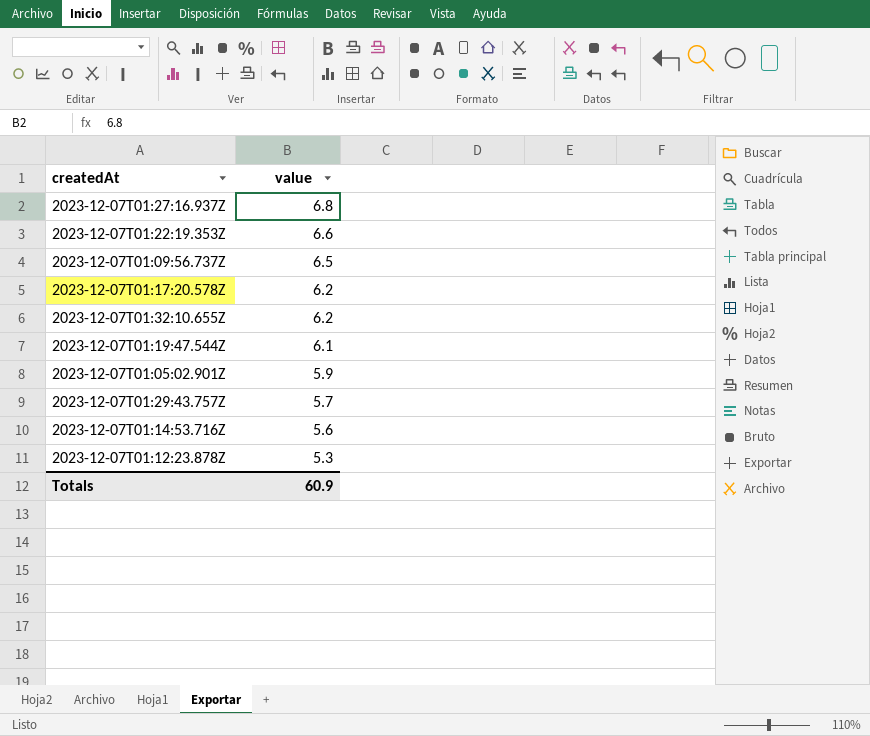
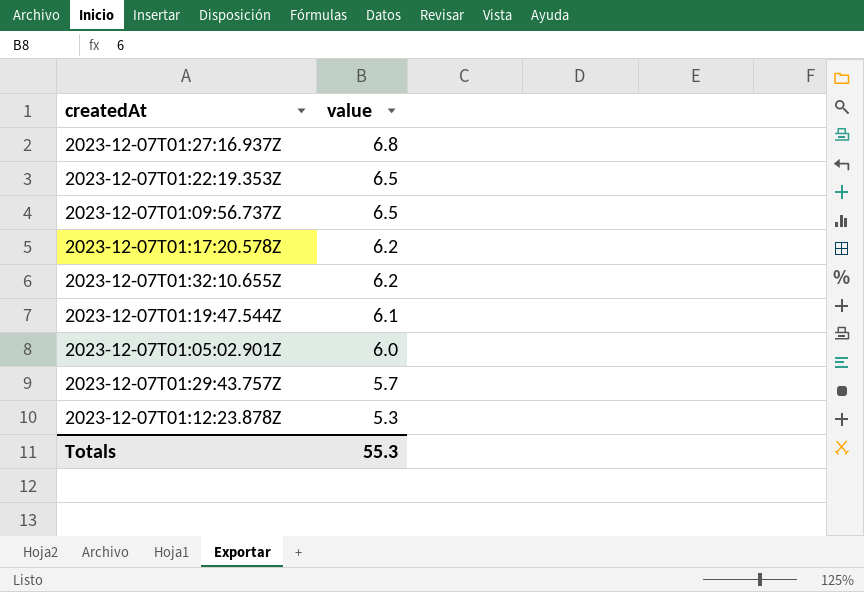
row 2023-12-07T01:14:53.716Z: 5.6 -> none
2023-12-07T01:22:19.353Z | value: 6.6 -> 6.5
2023-12-07T01:05:02.901Z | value: 5.9 -> 6.0
Totals | value: 60.9 -> 55.3

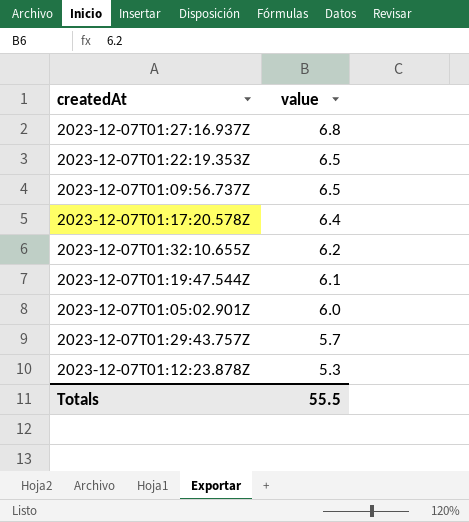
2023-12-07T01:17:20.578Z | value: 6.2 -> 6.4
Totals | value: 55.3 -> 55.5

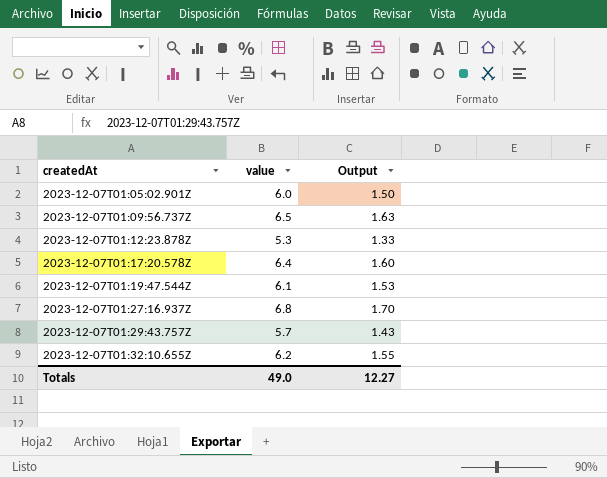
row order: value descending -> createdAt ascending
column Output | formula: none -> [value] * 0.25
row 2023-12-07T01:22:19.353Z: 6.5 -> none
Totals | value: 55.5 -> 49.0

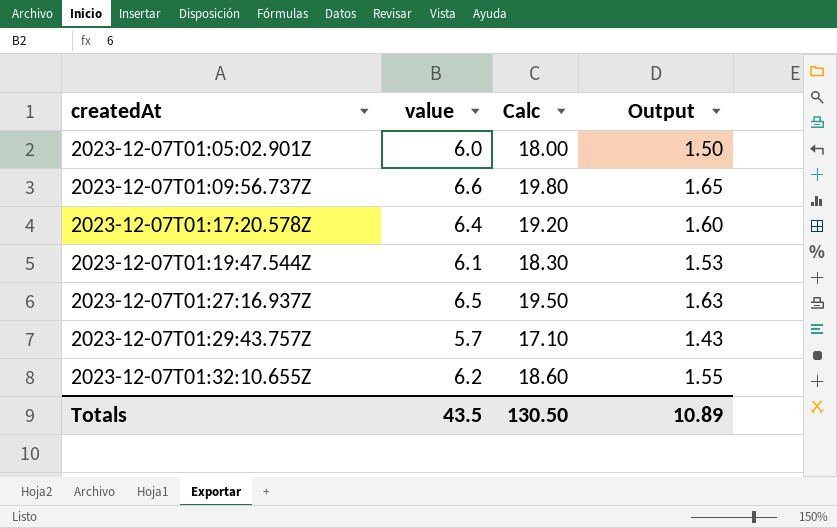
column Calc | formula: none -> [value] * 3
row 2023-12-07T01:12:23.878Z: 5.3 | 1.33 -> none
2023-12-07T01:09:56.737Z | value: 6.5 -> 6.6
2023-12-07T01:09:56.737Z | Output: 1.63 -> 1.65
2023-12-07T01:27:16.937Z | value: 6.8 -> 6.5
2023-12-07T01:27:16.937Z | Output: 1.70 -> 1.63
Totals | value: 49.0 -> 43.5
Totals | Output: 12.27 -> 10.89

